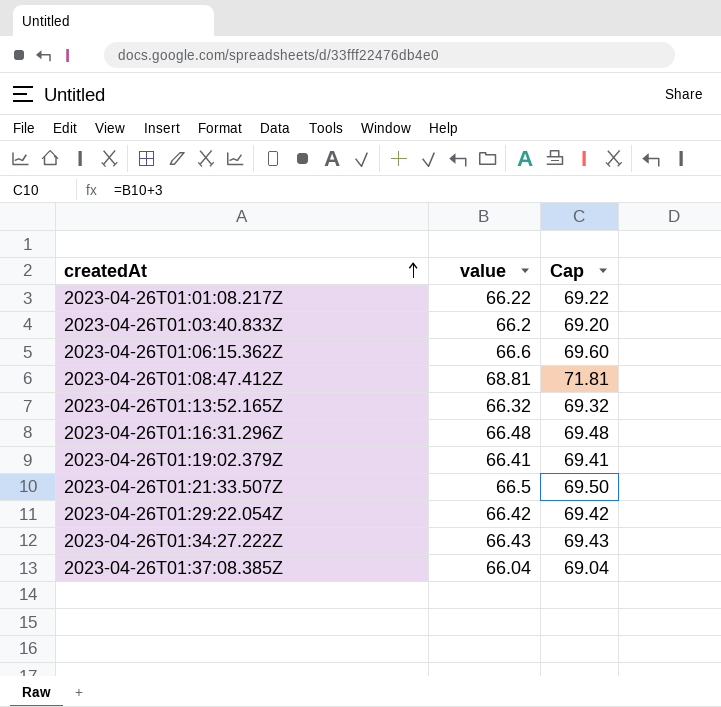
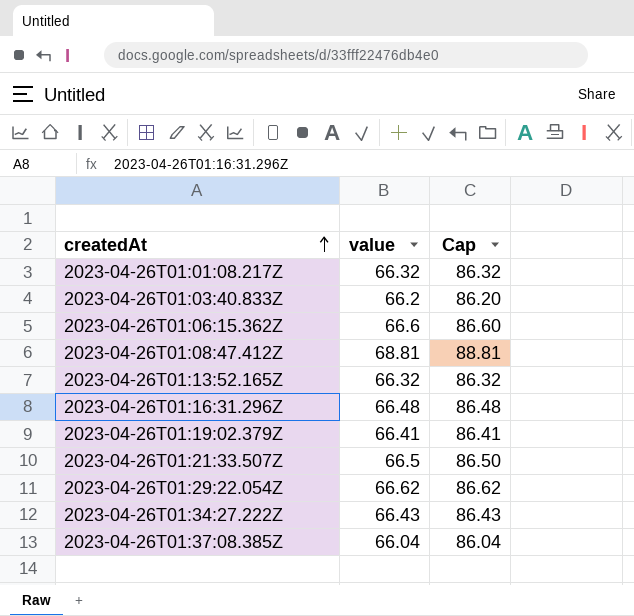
column Cap | formula: [value] + 3 -> [value] + 20
2023-04-26T01:01:08.217Z | value: 66.22 -> 66.32
2023-04-26T01:29:22.054Z | value: 66.42 -> 66.62

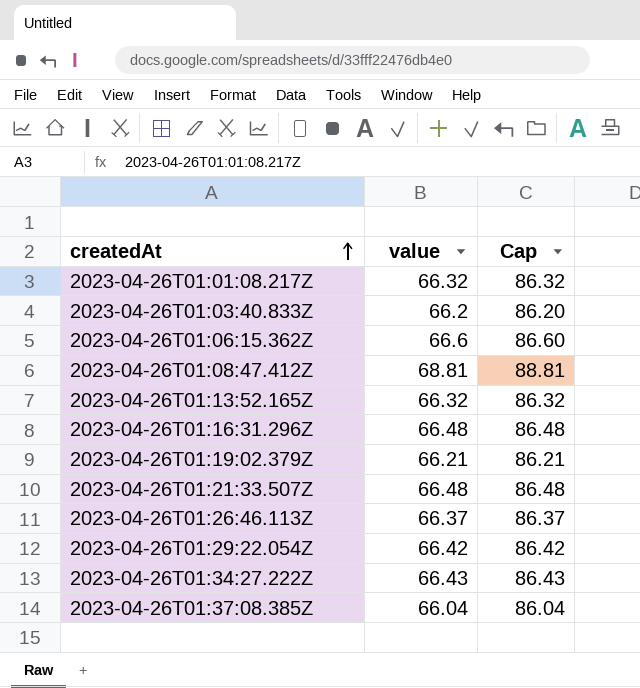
2023-04-26T01:19:02.379Z | value: 66.41 -> 66.21
2023-04-26T01:19:02.379Z | Cap: 86.41 -> 86.21
2023-04-26T01:21:33.507Z | value: 66.5 -> 66.48
2023-04-26T01:21:33.507Z | Cap: 86.50 -> 86.48
row 2023-04-26T01:26:46.113Z: none -> 66.37 | 86.37
2023-04-26T01:29:22.054Z | value: 66.62 -> 66.42
2023-04-26T01:29:22.054Z | Cap: 86.62 -> 86.42

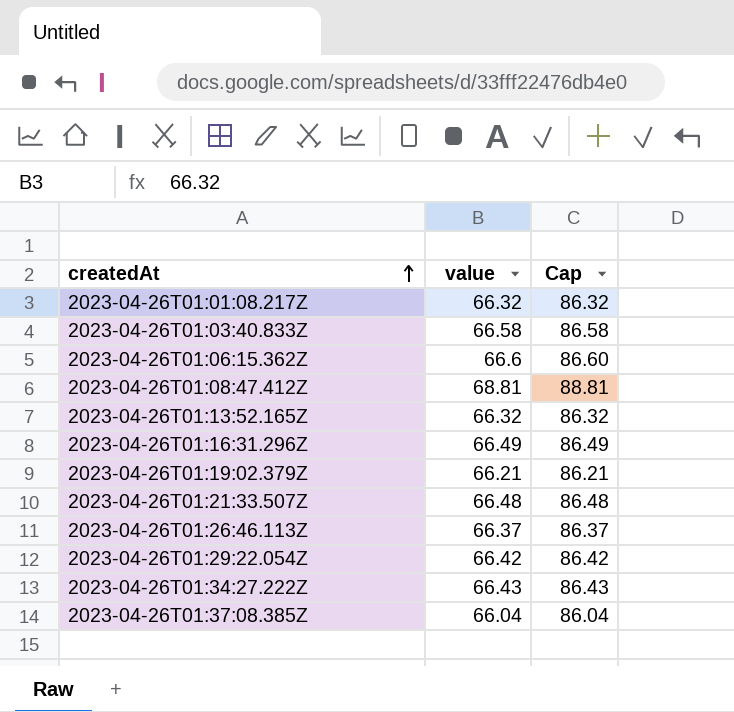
2023-04-26T01:03:40.833Z | value: 66.2 -> 66.58
2023-04-26T01:03:40.833Z | Cap: 86.20 -> 86.58
2023-04-26T01:16:31.296Z | value: 66.48 -> 66.49
2023-04-26T01:16:31.296Z | Cap: 86.48 -> 86.49

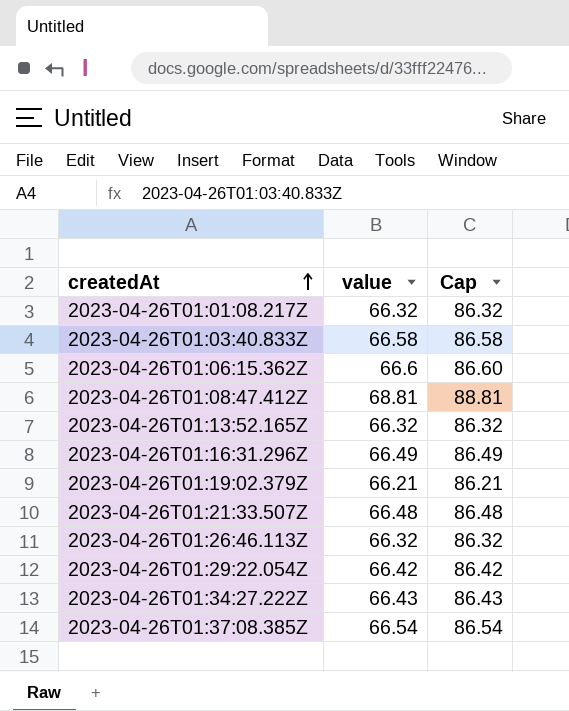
2023-04-26T01:26:46.113Z | value: 66.37 -> 66.32
2023-04-26T01:26:46.113Z | Cap: 86.37 -> 86.32
2023-04-26T01:37:08.385Z | value: 66.04 -> 66.54
2023-04-26T01:37:08.385Z | Cap: 86.04 -> 86.54

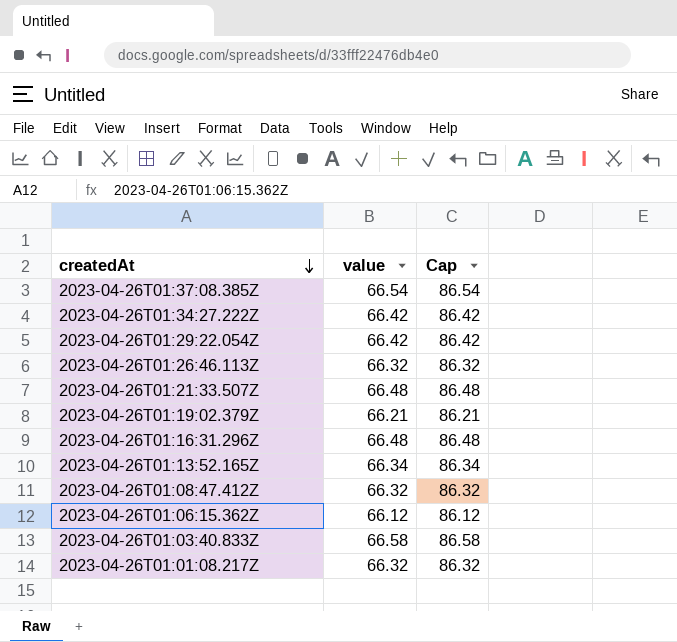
row order: createdAt ascending -> createdAt descending
2023-04-26T01:34:27.222Z | value: 66.43 -> 66.42
2023-04-26T01:34:27.222Z | Cap: 86.43 -> 86.42
2023-04-26T01:16:31.296Z | value: 66.49 -> 66.48
2023-04-26T01:16:31.296Z | Cap: 86.49 -> 86.48
2023-04-26T01:13:52.165Z | value: 66.32 -> 66.34
2023-04-26T01:13:52.165Z | Cap: 86.32 -> 86.34
2023-04-26T01:08:47.412Z | value: 68.81 -> 66.32
2023-04-26T01:08:47.412Z | Cap: 88.81 -> 86.32
2023-04-26T01:06:15.362Z | value: 66.6 -> 66.12
2023-04-26T01:06:15.362Z | Cap: 86.60 -> 86.12

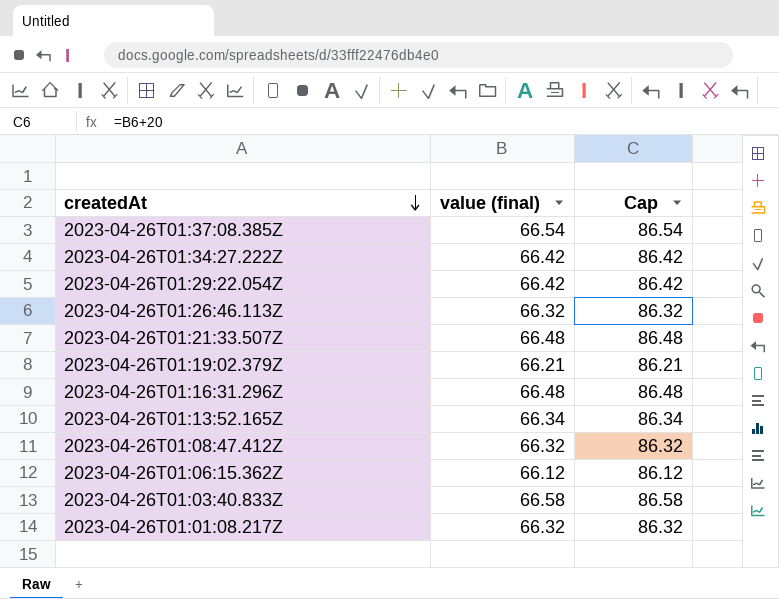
column name: value -> value (final)

